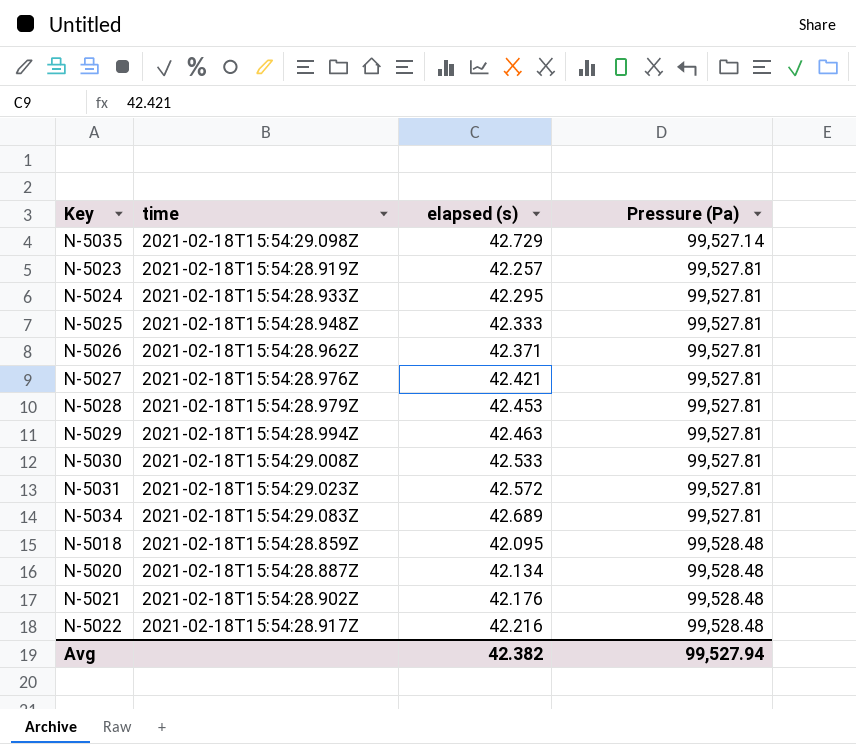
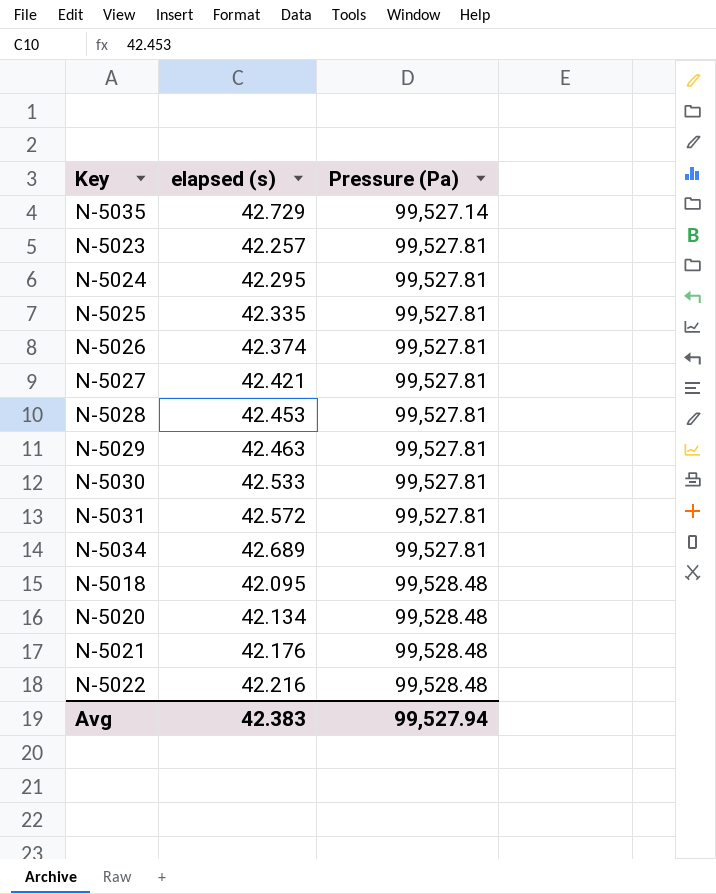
column time | position: 2 -> none
N-5025 | elapsed (s): 42.333 -> 42.335
N-5026 | elapsed (s): 42.371 -> 42.374
Avg | elapsed (s): 42.382 -> 42.383

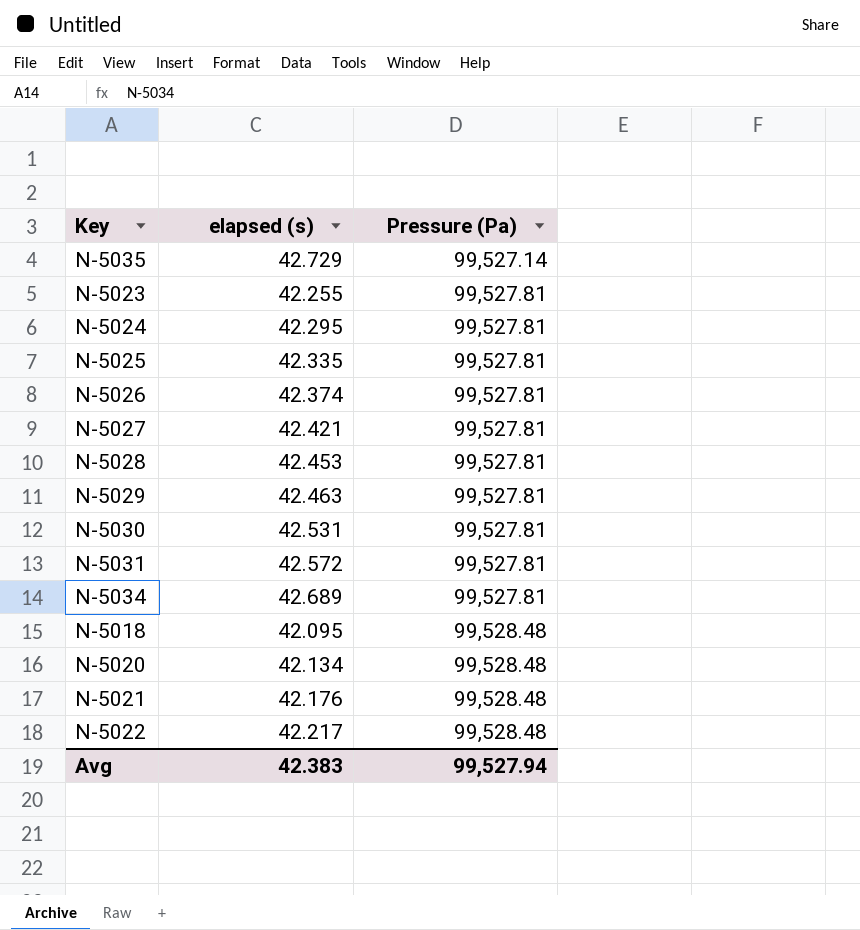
N-5023 | elapsed (s): 42.257 -> 42.255
N-5030 | elapsed (s): 42.533 -> 42.531
N-5022 | elapsed (s): 42.216 -> 42.217

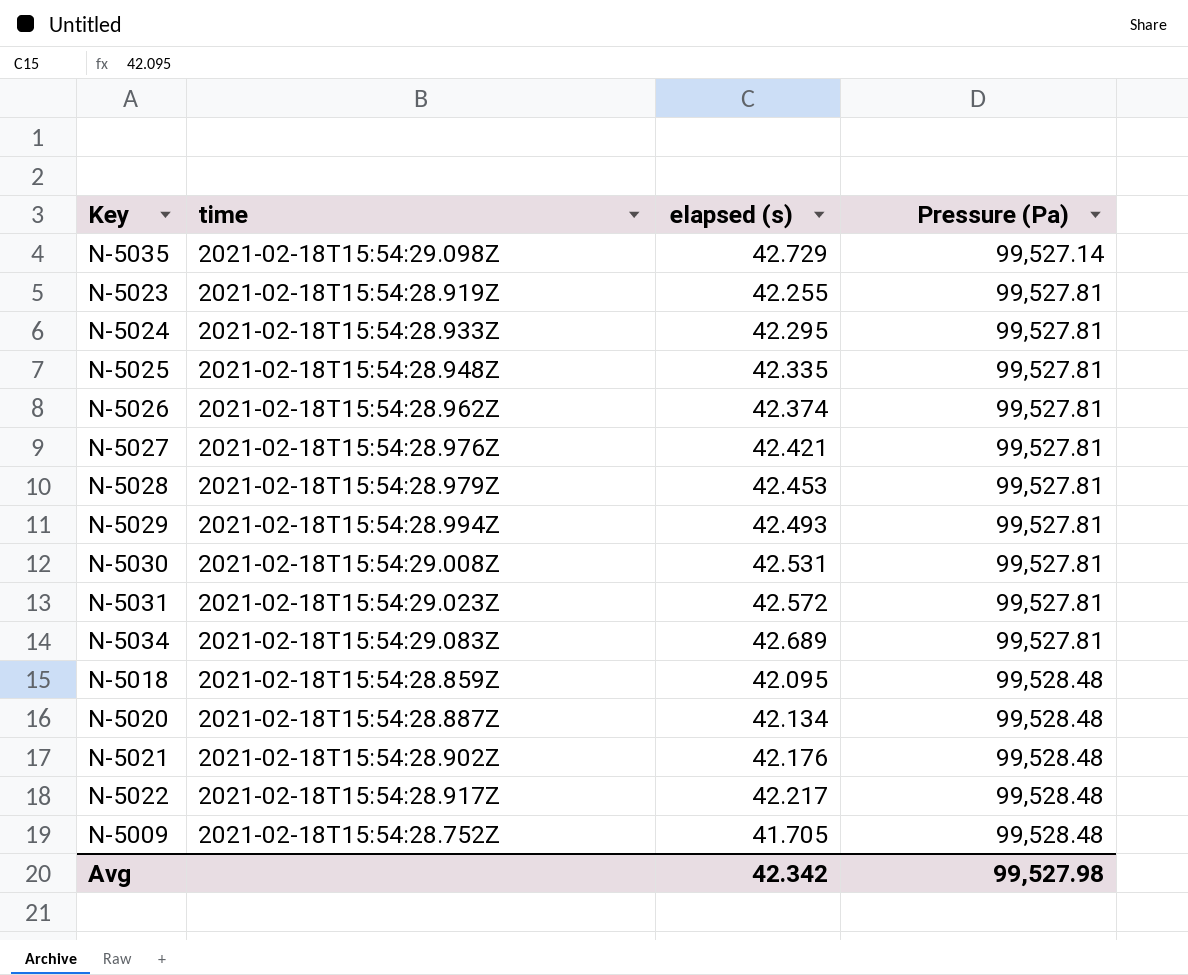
column time | position: none -> 2
N-5029 | elapsed (s): 42.463 -> 42.493
row N-5009: none -> 2021-02-18T15:54:28.752Z | 41.705 | 99,528.48
Avg | elapsed (s): 42.383 -> 42.342
Avg | Pressure (Pa): 99,527.94 -> 99,527.98

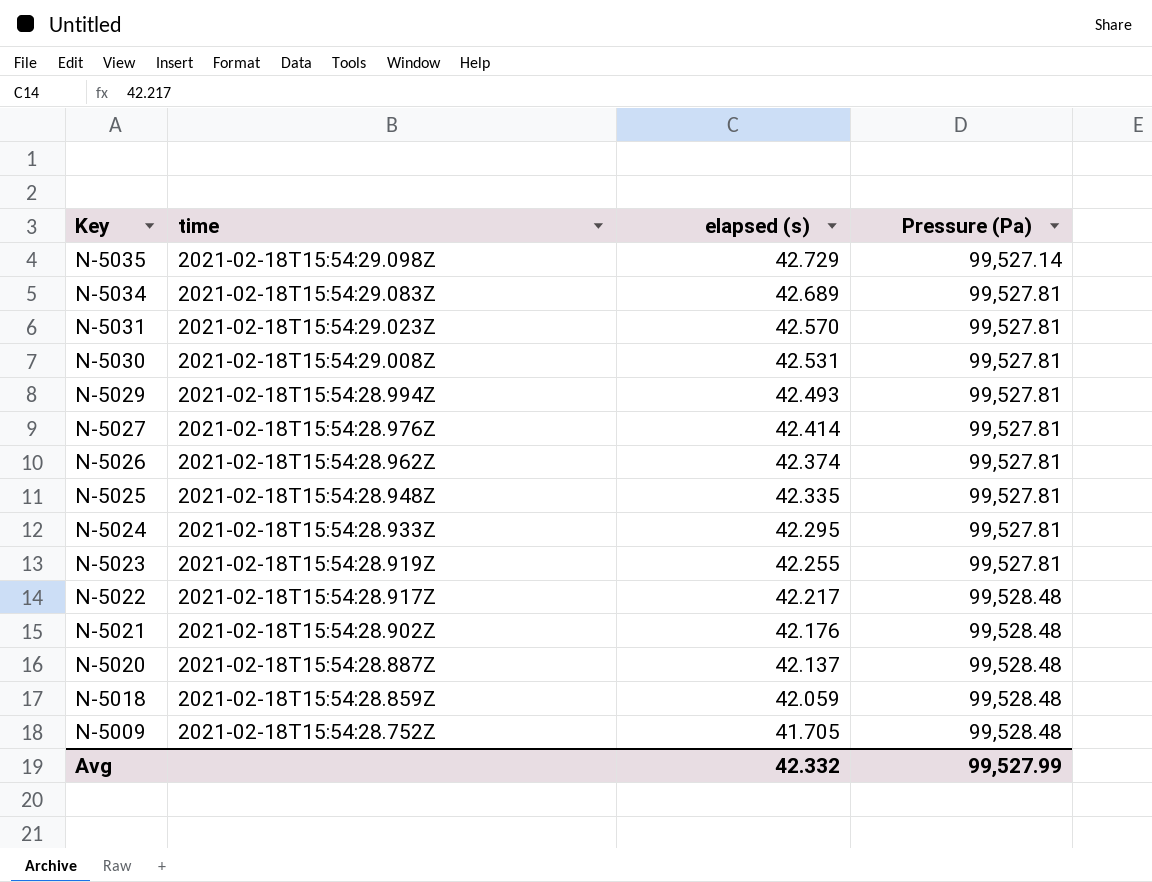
row order: Pressure (Pa) ascending -> Key descending
row N-5028: 2021-02-18T15:54:28.979Z | 42.453 | 99,527.81 -> none
N-5031 | elapsed (s): 42.572 -> 42.570
N-5027 | elapsed (s): 42.421 -> 42.414
N-5020 | elapsed (s): 42.134 -> 42.137
N-5018 | elapsed (s): 42.095 -> 42.059
Avg | elapsed (s): 42.342 -> 42.332
Avg | Pressure (Pa): 99,527.98 -> 99,527.99

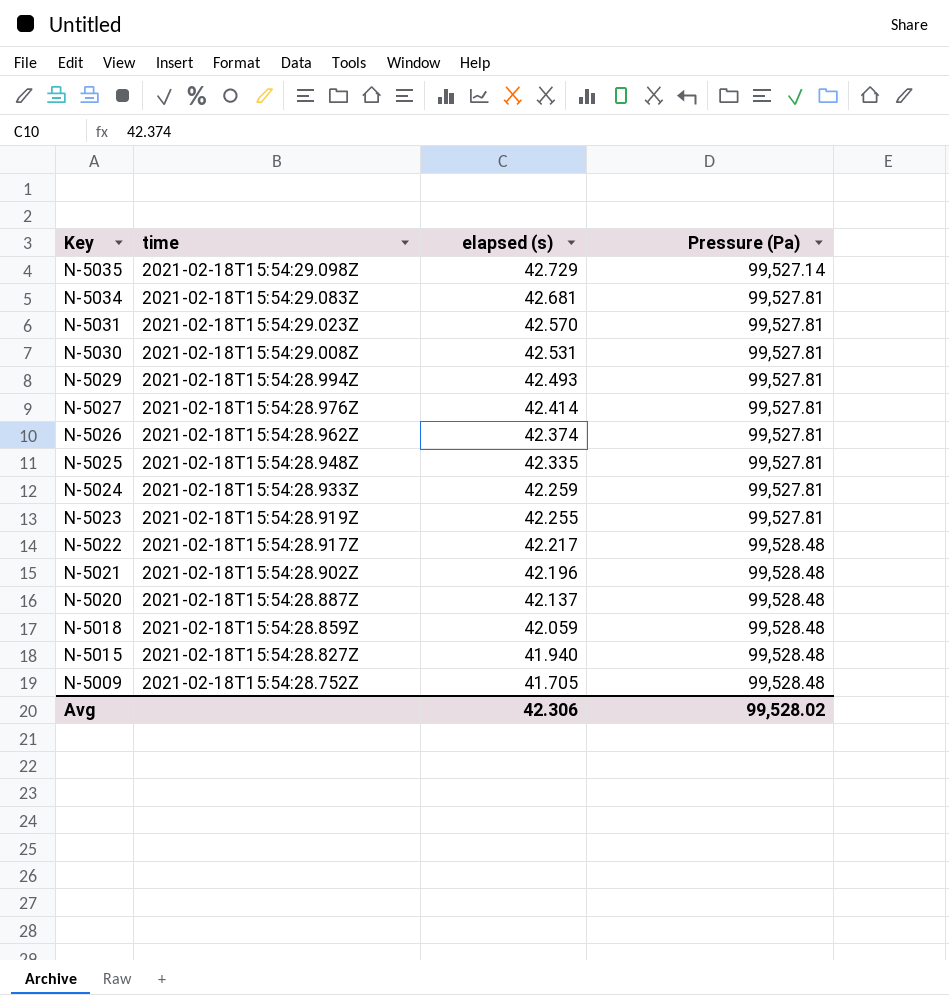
N-5034 | elapsed (s): 42.689 -> 42.681
N-5024 | elapsed (s): 42.295 -> 42.259
N-5021 | elapsed (s): 42.176 -> 42.196
row N-5015: none -> 2021-02-18T15:54:28.827Z | 41.940 | 99,528.48
Avg | elapsed (s): 42.332 -> 42.306
Avg | Pressure (Pa): 99,527.99 -> 99,528.02

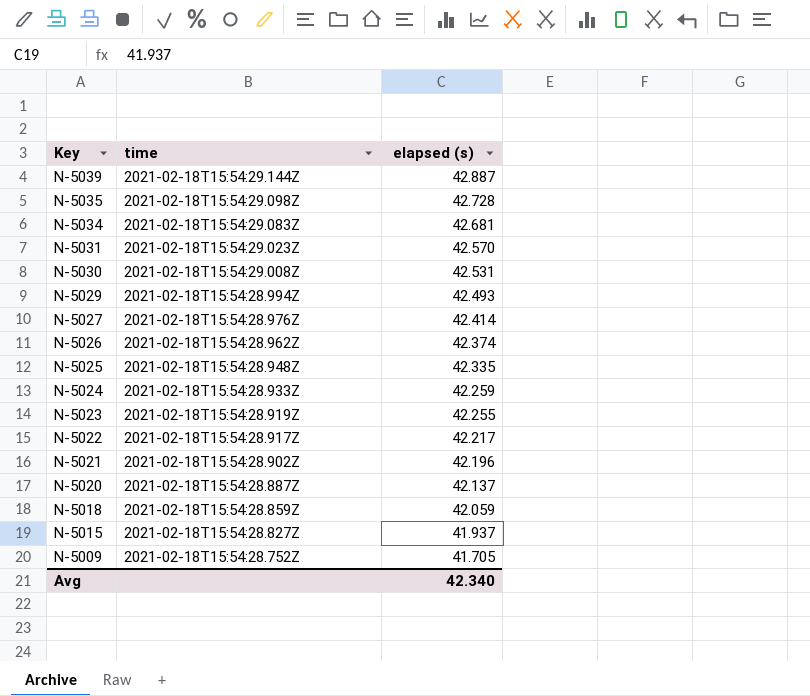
column Pressure (Pa) | position: 4 -> none
row N-5039: none -> 2021-02-18T15:54:29.144Z | 42.887
N-5035 | elapsed (s): 42.729 -> 42.728
N-5015 | elapsed (s): 41.940 -> 41.937
Avg | elapsed (s): 42.306 -> 42.340

